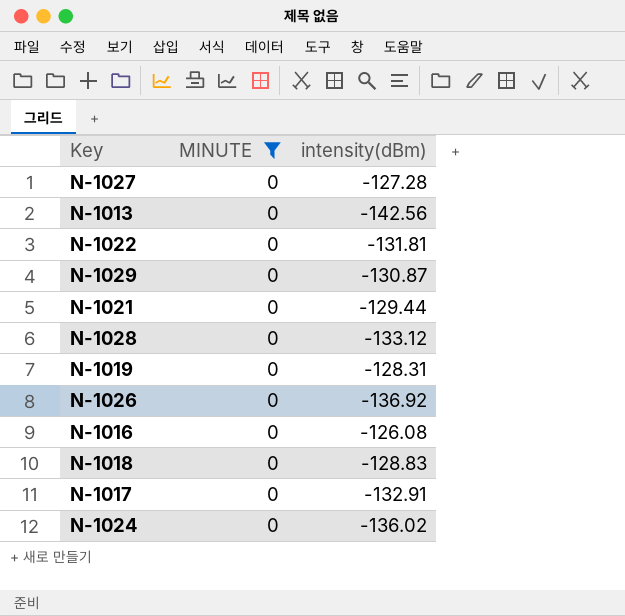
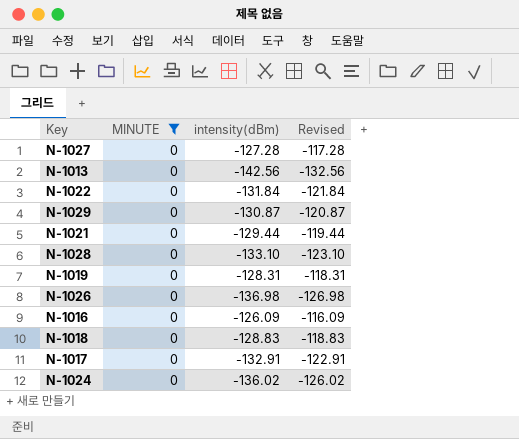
column Revised | formula: none -> [intensity(dBm)] + 10
N-1022 | intensity(dBm): -131.81 -> -131.84
N-1028 | intensity(dBm): -133.12 -> -133.10
N-1026 | intensity(dBm): -136.92 -> -136.98
N-1016 | intensity(dBm): -126.08 -> -126.09

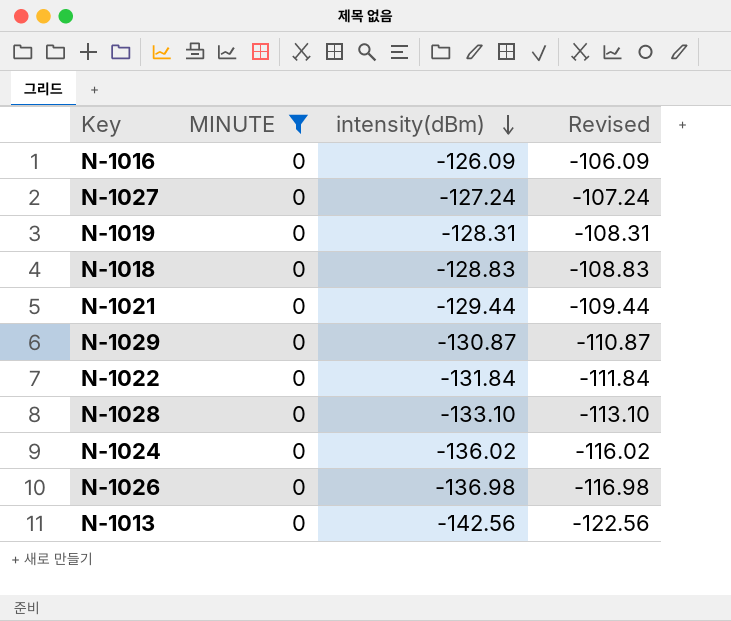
row order: none -> intensity(dBm) descending
column Revised | formula: [intensity(dBm)] + 10 -> [intensity(dBm)] + 20
row N-1017: 0 | -132.91 | -122.91 -> none
N-1027 | intensity(dBm): -127.28 -> -127.24

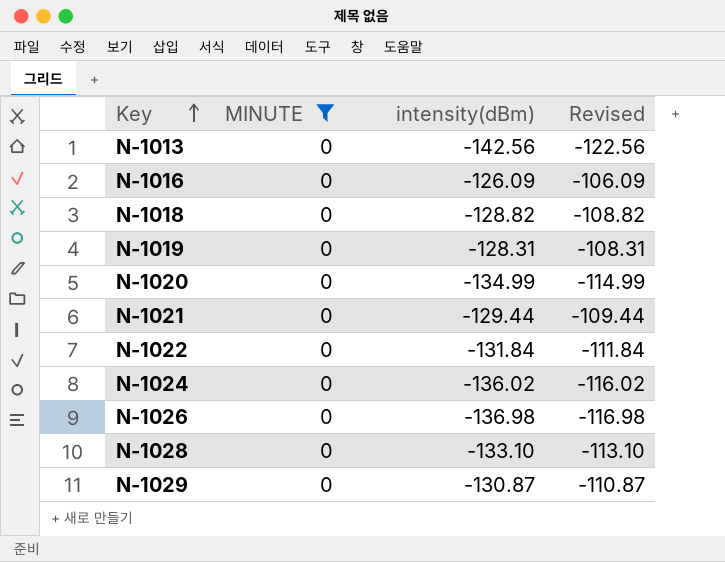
row order: intensity(dBm) descending -> Key ascending
row N-1027: 0 | -127.24 | -107.24 -> none
N-1018 | intensity(dBm): -128.83 -> -128.82
N-1018 | Revised: -108.83 -> -108.82
row N-1020: none -> 0 | -134.99 | -114.99

